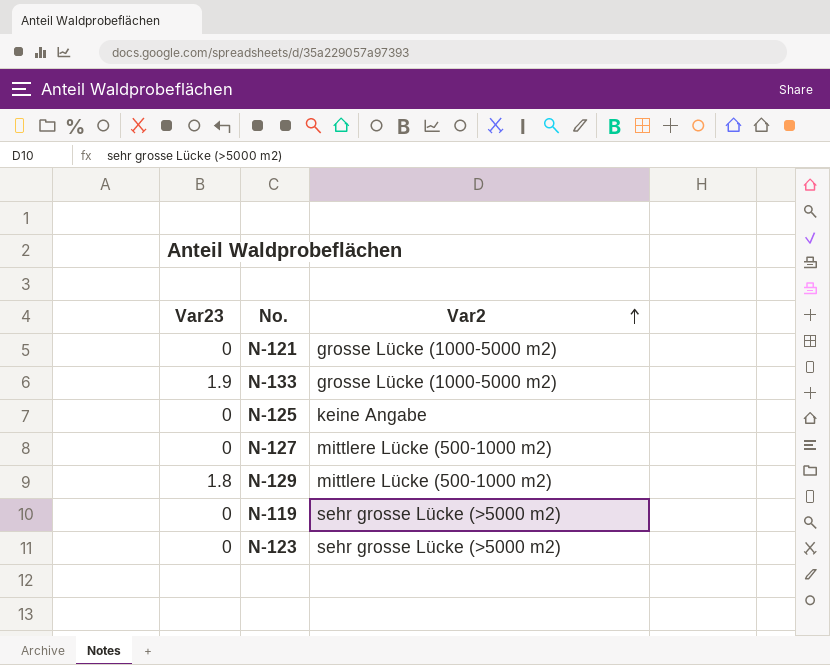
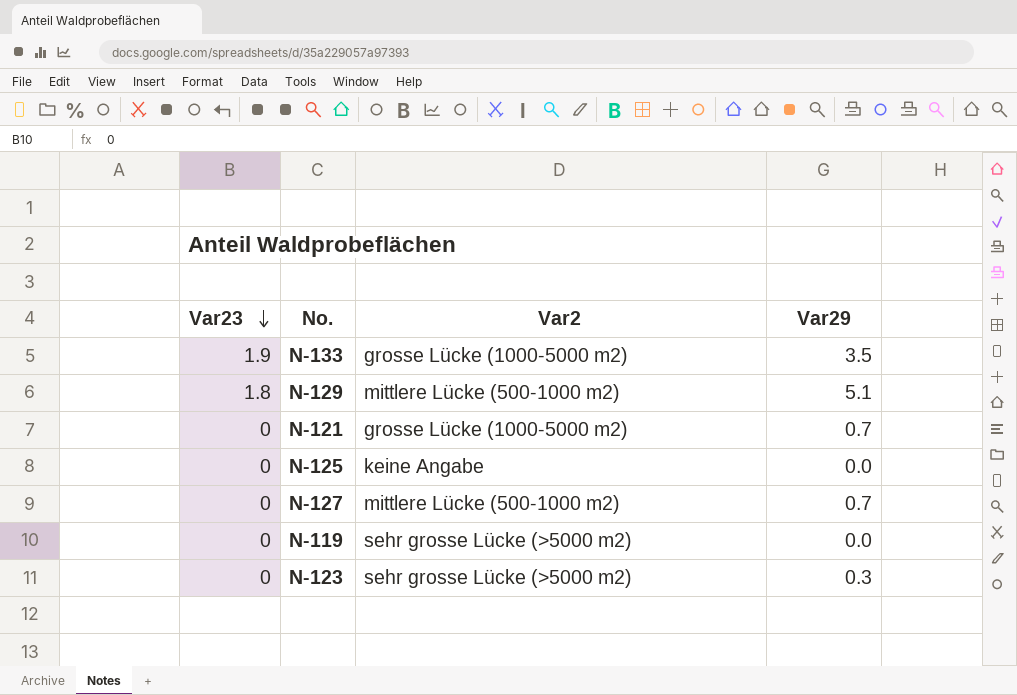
row order: Var2 ascending -> Var23 descending
column Var29 | position: none -> 4

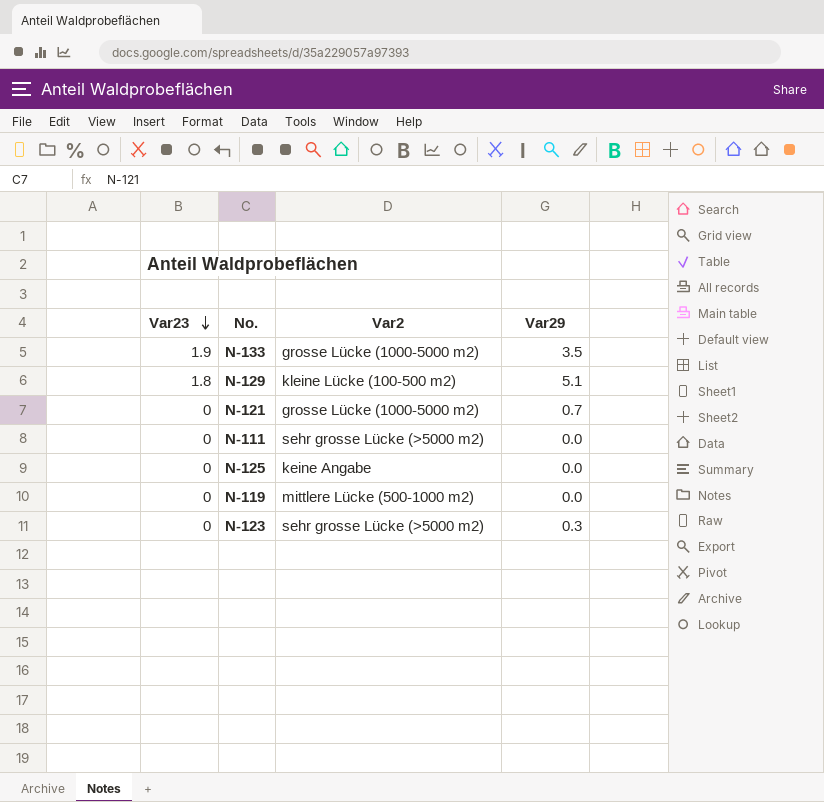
row N-127: 0 | mittlere Lücke (500-1000 m2) | 0.7 -> none
N-129 | Var2: mittlere Lücke (500-1000 m2) -> kleine Lücke (100-500 m2)
row N-111: none -> 0 | sehr grosse Lücke (>5000 m2) | 0.0
N-119 | Var2: sehr grosse Lücke (>5000 m2) -> mittlere Lücke (500-1000 m2)

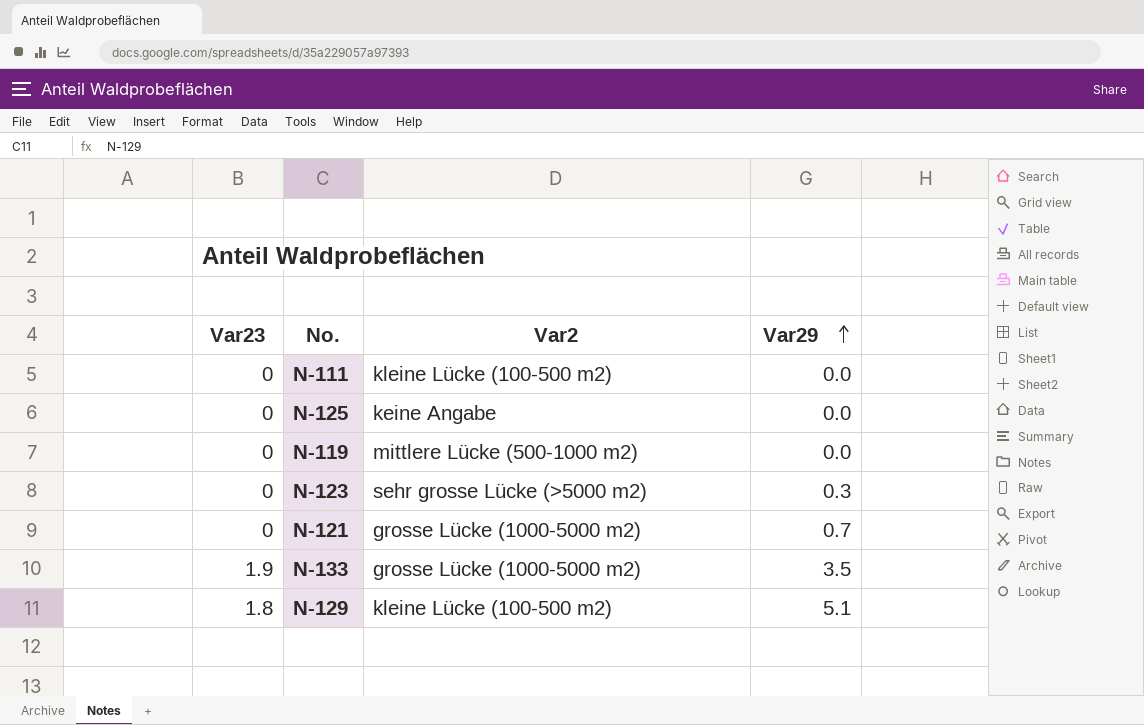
row order: Var23 descending -> Var29 ascending
N-111 | Var2: sehr grosse Lücke (>5000 m2) -> kleine Lücke (100-500 m2)

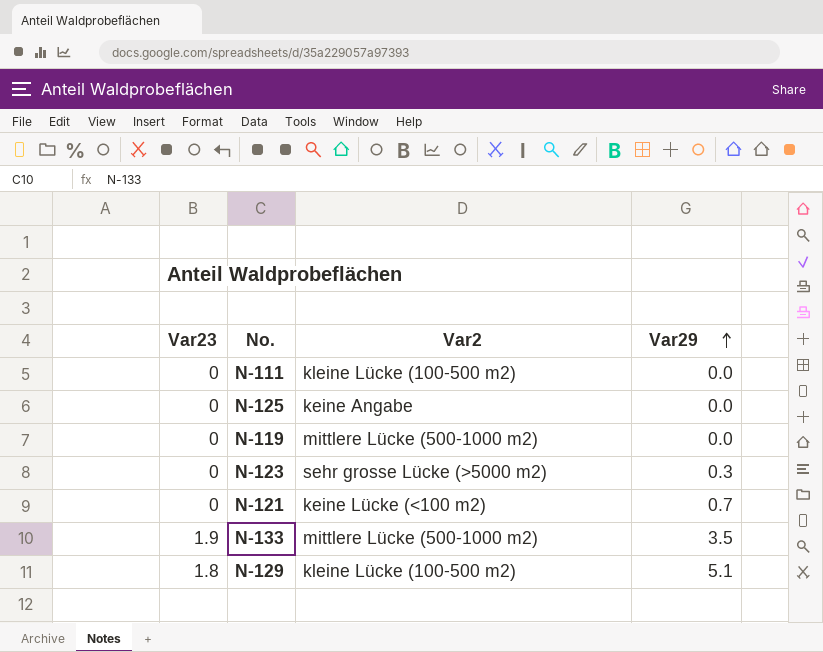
N-121 | Var2: grosse Lücke (1000-5000 m2) -> keine Lücke (<100 m2)
N-133 | Var2: grosse Lücke (1000-5000 m2) -> mittlere Lücke (500-1000 m2)

